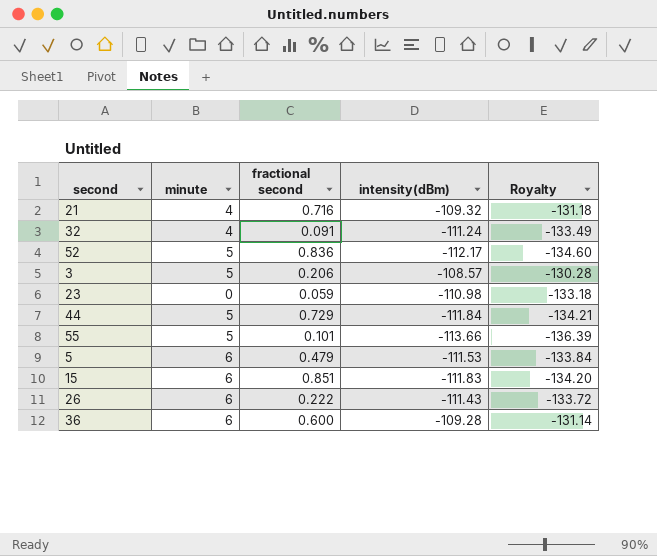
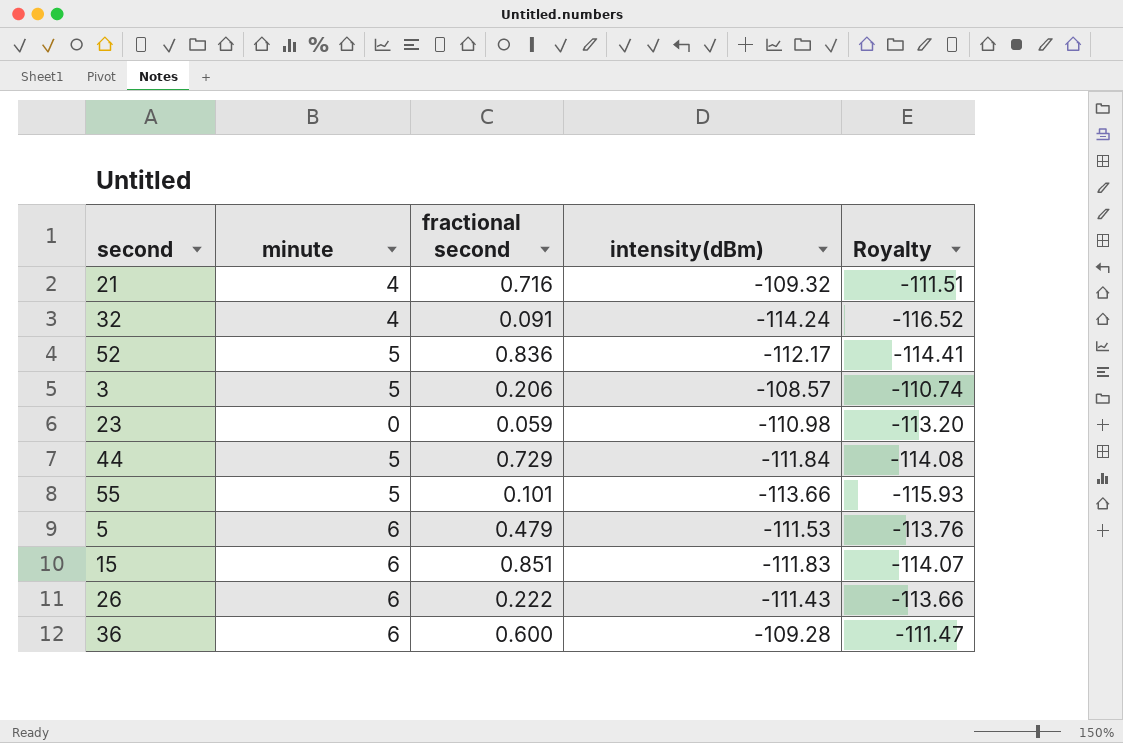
column Royalty | formula: [intensity(dBm)] * 1.2 -> [intensity(dBm)] * 1.02
32 | intensity(dBm): -111.24 -> -114.24

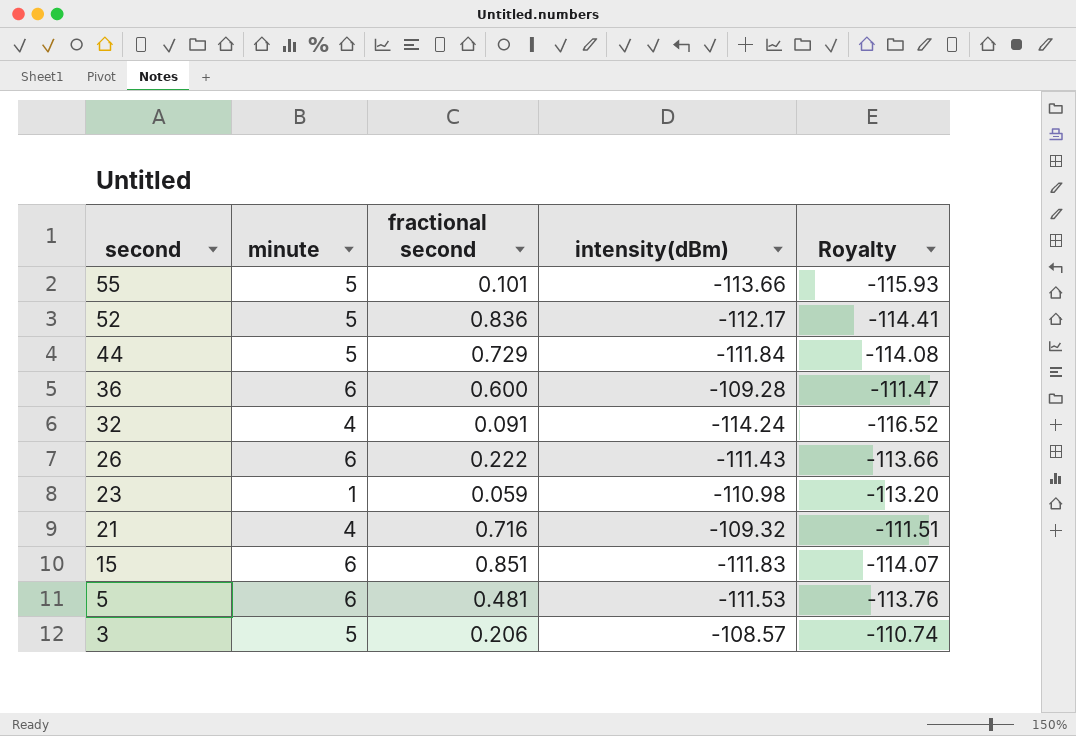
row order: none -> second descending
23 | minute: 0 -> 1
5 | fractional second: 0.479 -> 0.481

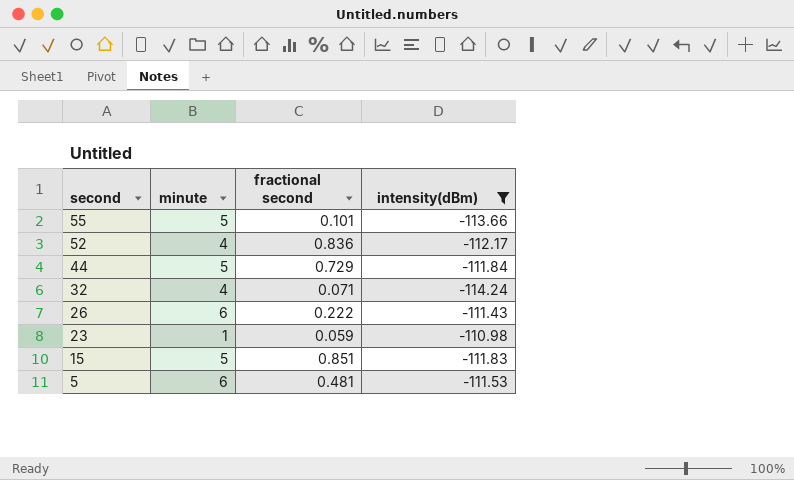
filter: none -> intensity(dBm) <= -110.98
column Royalty | formula: [intensity(dBm)] * 1.02 -> none
52 | minute: 5 -> 4
32 | fractional second: 0.091 -> 0.071
15 | minute: 6 -> 5

